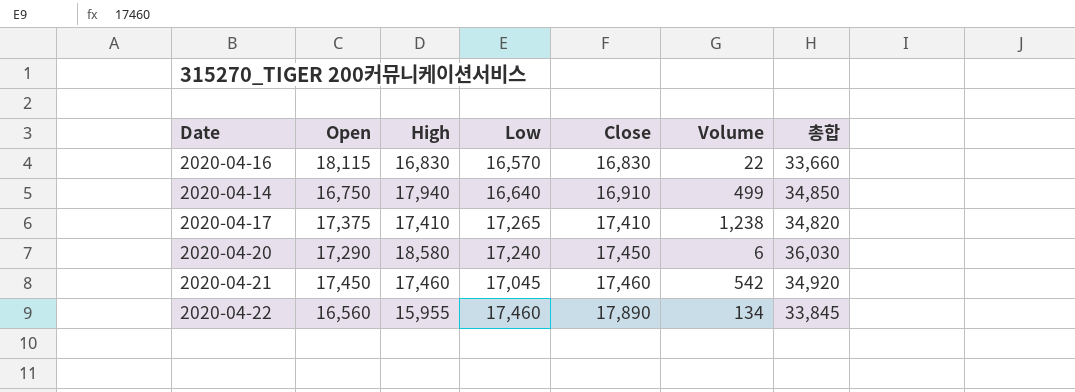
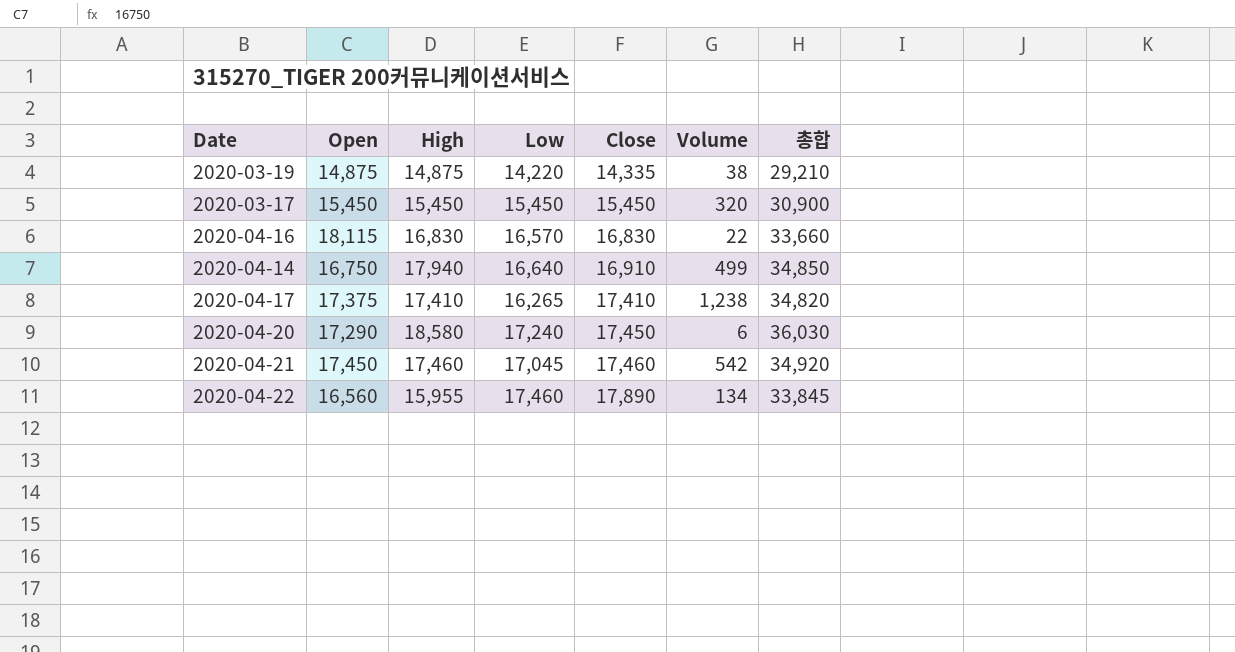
row 2020-03-19: none -> 14,875 | 14,875 | 14,220 | 14,335 | 38 | 29,210
row 2020-03-17: none -> 15,450 | 15,450 | 15,450 | 15,450 | 320 | 30,900
2020-04-17 | Low: 17,265 -> 16,265

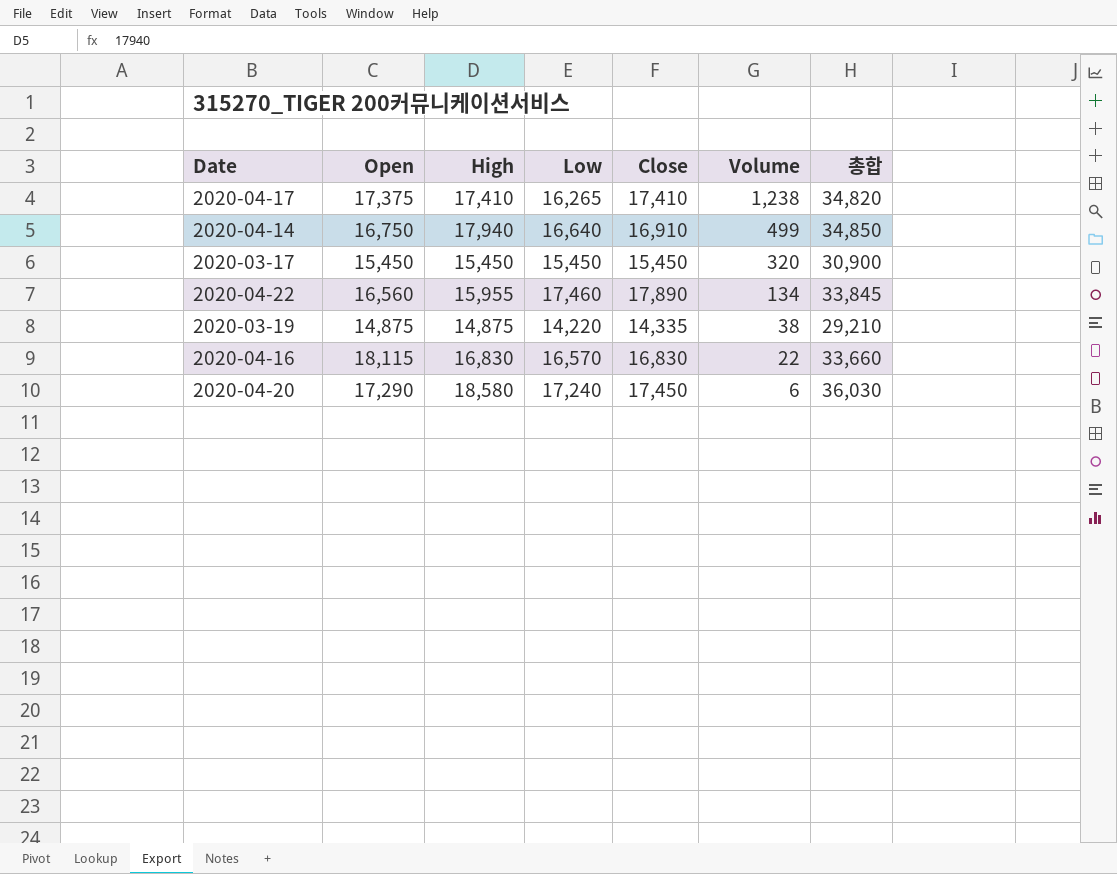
row order: Close ascending -> Volume descending
row 2020-04-21: 17,450 | 17,460 | 17,045 | 17,460 | 542 | 34,920 -> none

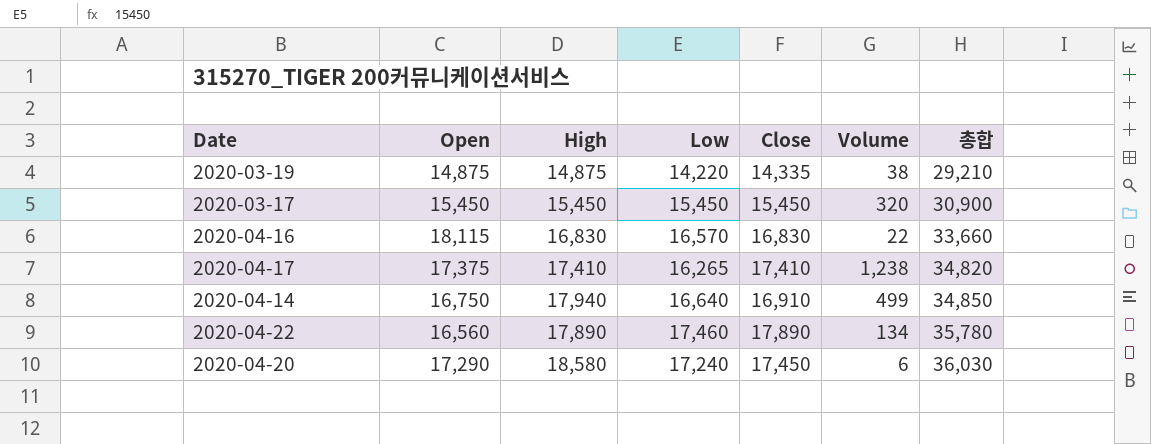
row order: Volume descending -> 총합 ascending
2020-04-22 | High: 15,955 -> 17,890
2020-04-22 | 총합: 33,845 -> 35,780

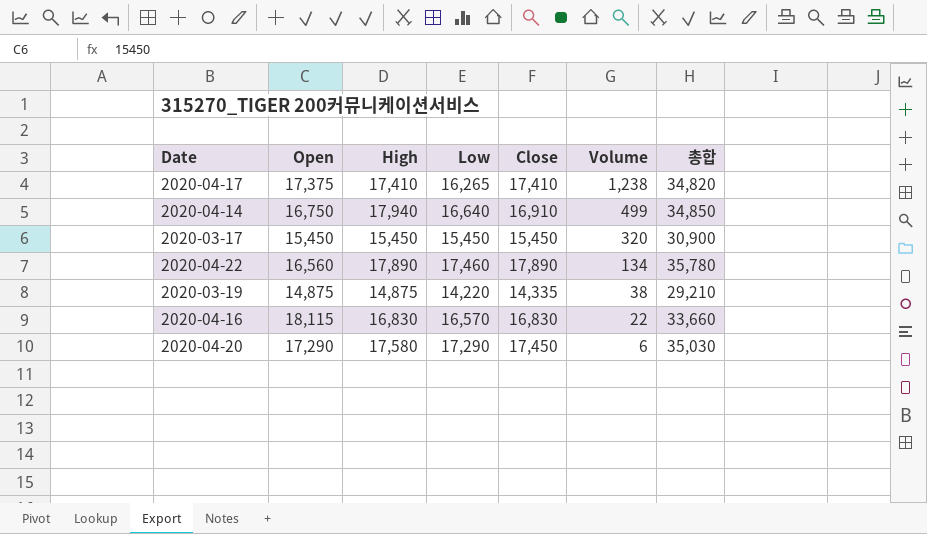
row order: 총합 ascending -> Volume descending
2020-04-20 | High: 18,580 -> 17,580
2020-04-20 | Low: 17,240 -> 17,290
2020-04-20 | 총합: 36,030 -> 35,030

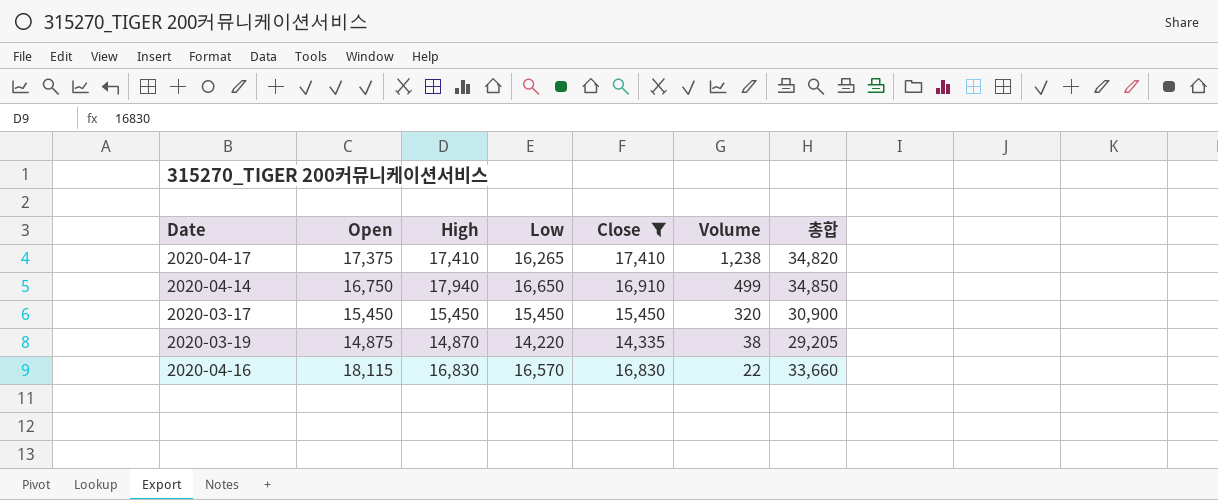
filter: none -> Close <= 17,410
2020-04-14 | Low: 16,640 -> 16,650
2020-03-19 | High: 14,875 -> 14,870
2020-03-19 | 총합: 29,210 -> 29,205

